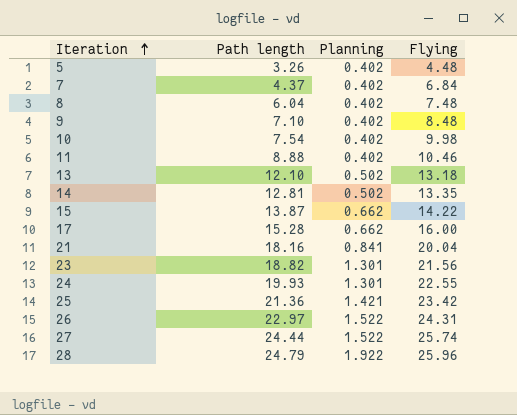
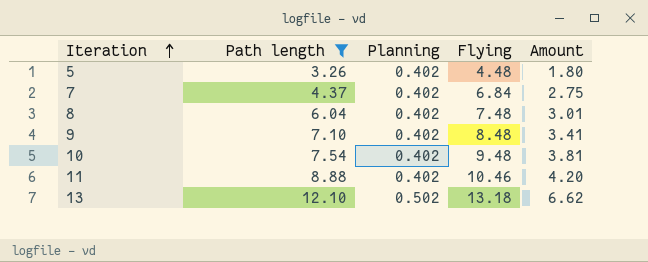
filter: none -> Path length <= 12.10
column Amount | formula: none -> [Planning] * [Flying]
10 | Flying: 9.98 -> 9.48

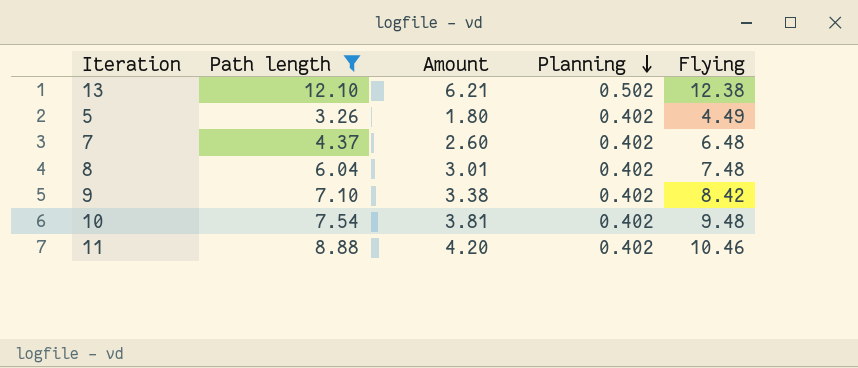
row order: Iteration ascending -> Planning descending
column Amount | position: 5 -> 3
13 | Amount: 6.62 -> 6.21
13 | Flying: 13.18 -> 12.38
5 | Flying: 4.48 -> 4.49
7 | Amount: 2.75 -> 2.60
7 | Flying: 6.84 -> 6.48
9 | Amount: 3.41 -> 3.38
9 | Flying: 8.48 -> 8.42

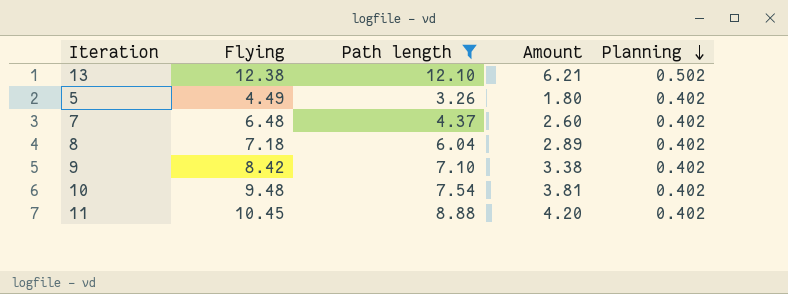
column Flying | position: 5 -> 2
8 | Flying: 7.48 -> 7.18
8 | Amount: 3.01 -> 2.89
11 | Flying: 10.46 -> 10.45

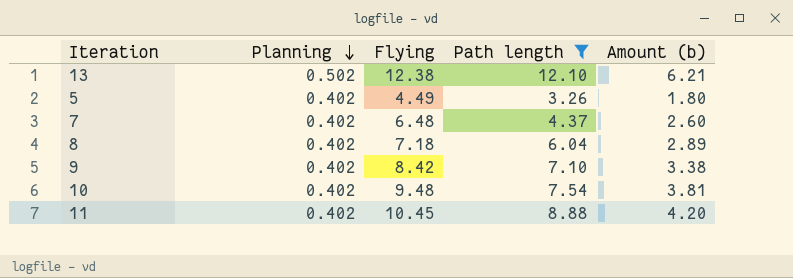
column Planning | position: 5 -> 2
column name: Amount -> Amount (b)

